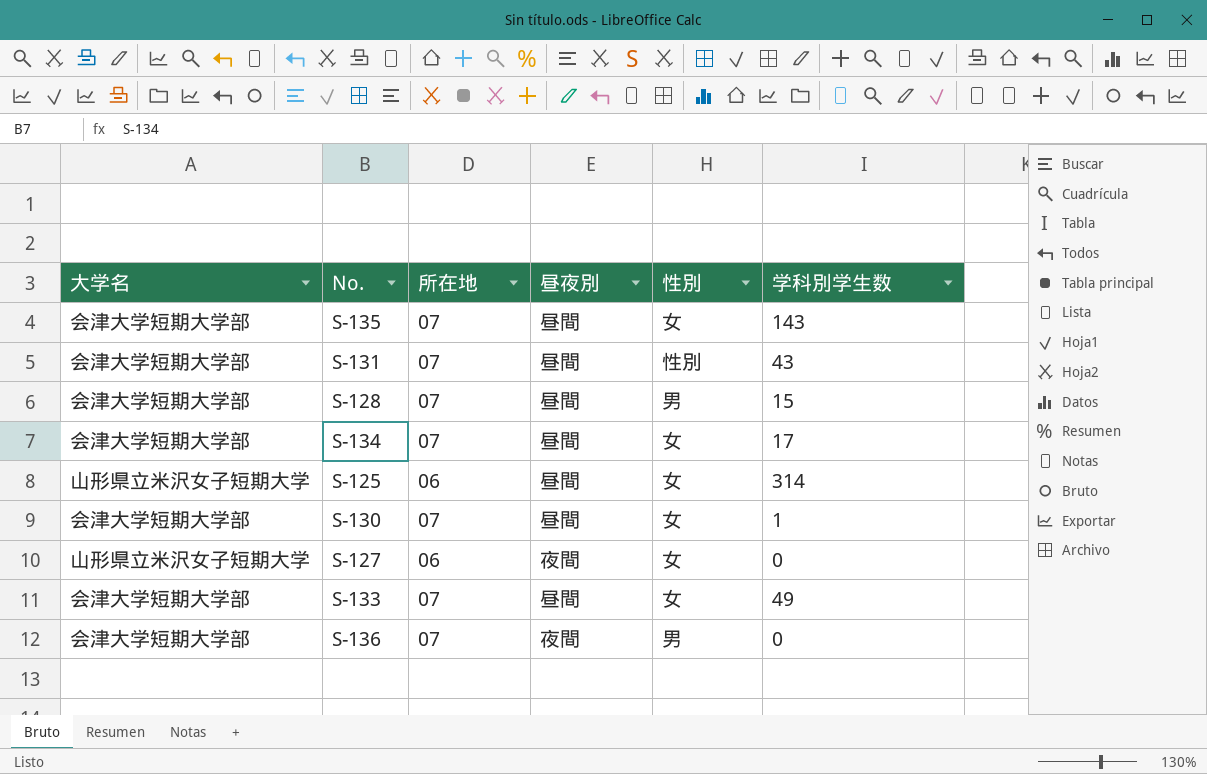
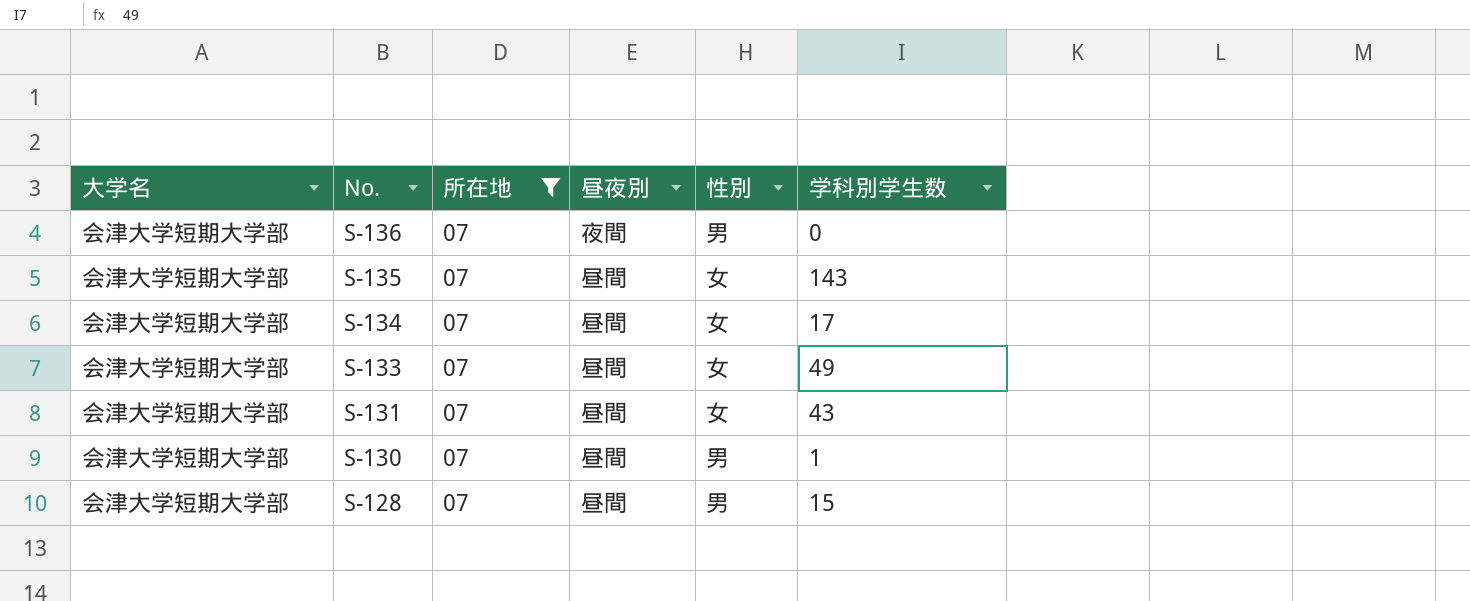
filter: none -> 所在地 = 07
row order: none -> No. descending
S-131 | 性別: 性別 -> 女
S-130 | 性別: 女 -> 男

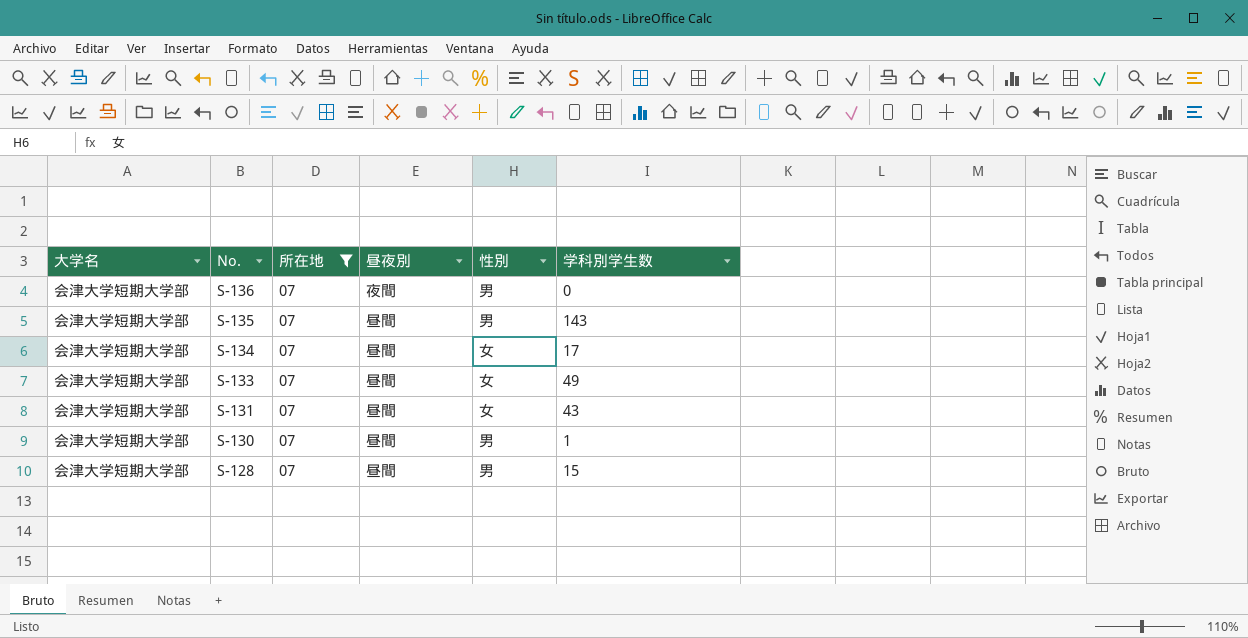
S-135 | 性別: 女 -> 男

